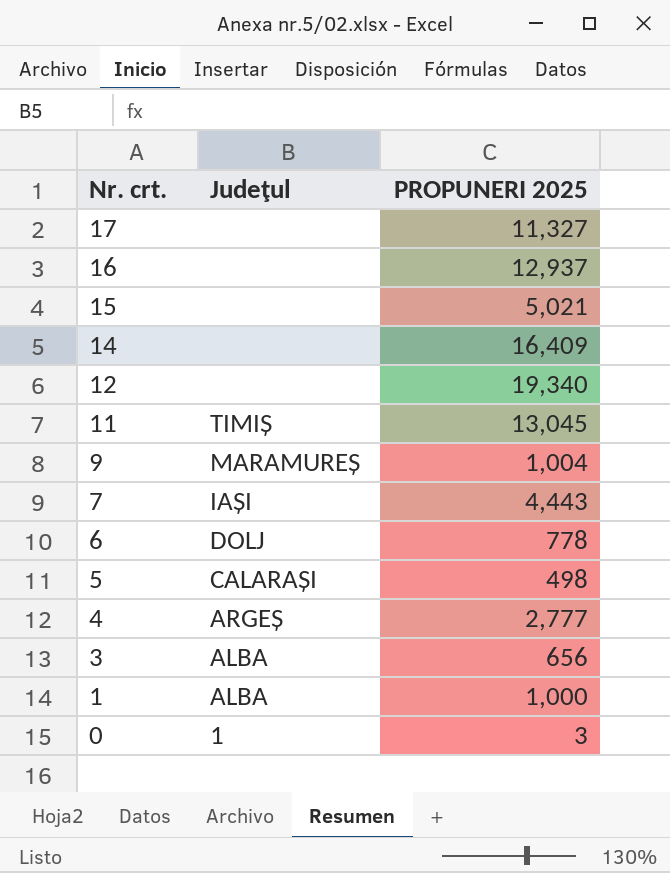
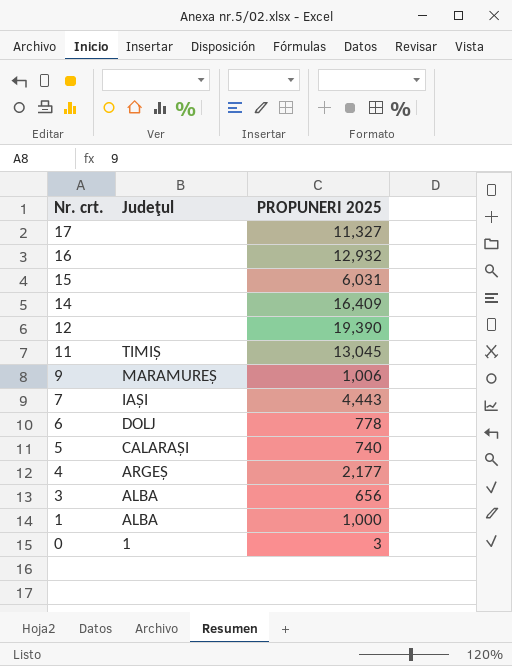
16 | PROPUNERI 2025: 12,937 -> 12,932
15 | PROPUNERI 2025: 5,021 -> 6,031
12 | PROPUNERI 2025: 19,340 -> 19,390
9 | PROPUNERI 2025: 1,004 -> 1,006
5 | PROPUNERI 2025: 498 -> 740
4 | PROPUNERI 2025: 2,777 -> 2,177

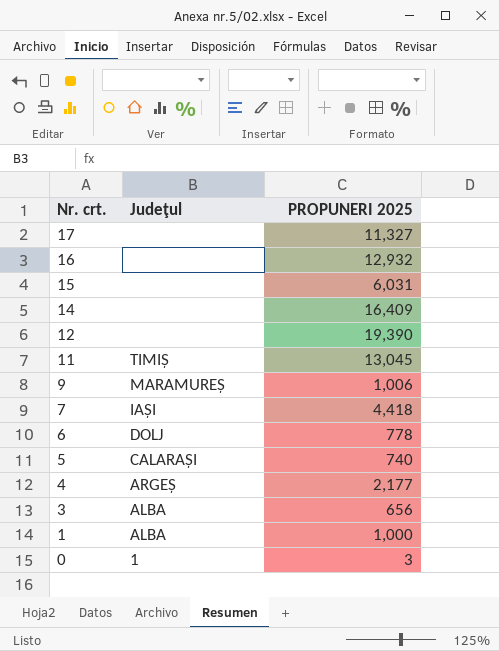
7 | PROPUNERI 2025: 4,443 -> 4,418

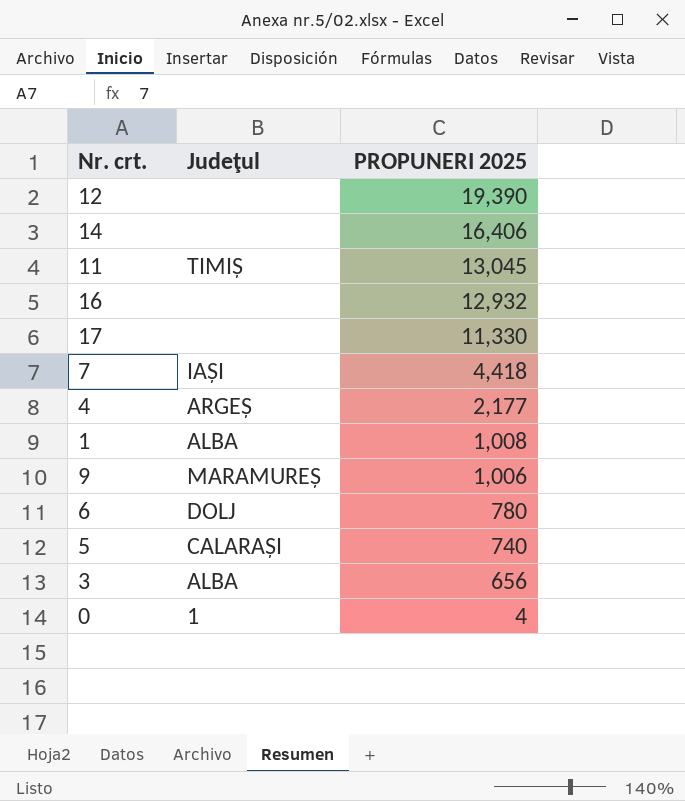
row order: Nr. crt. descending -> PROPUNERI 2025 descending
row 15: none | 6,031 -> none
14 | PROPUNERI 2025: 16,409 -> 16,406
17 | PROPUNERI 2025: 11,327 -> 11,330
1 | PROPUNERI 2025: 1,000 -> 1,008
6 | PROPUNERI 2025: 778 -> 780
0 | PROPUNERI 2025: 3 -> 4

